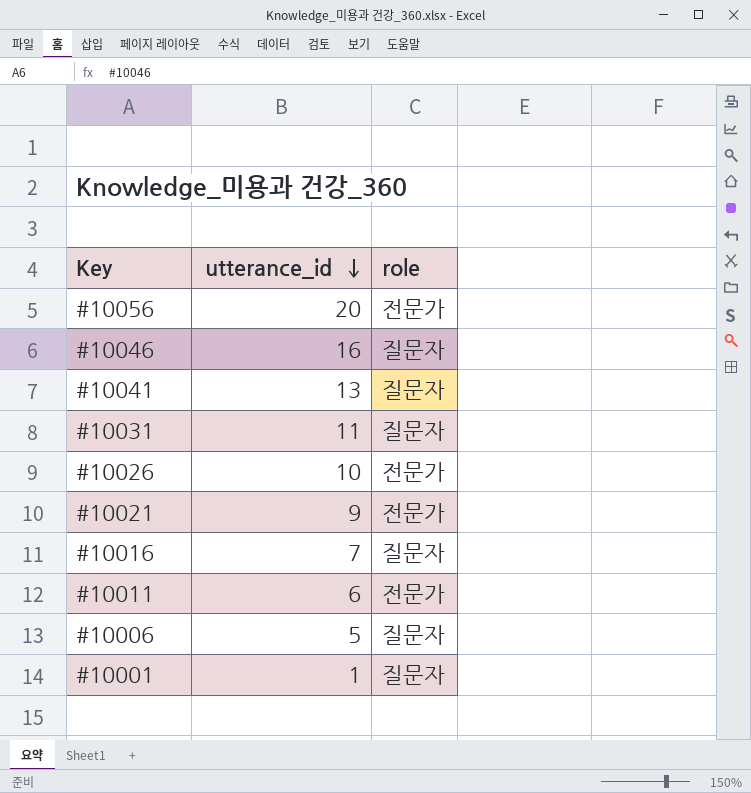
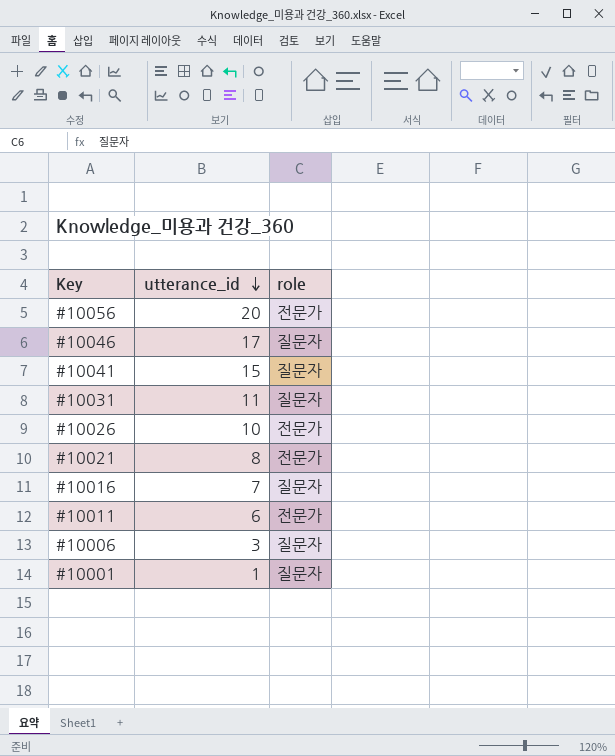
#10046 | utterance_id: 16 -> 17
#10041 | utterance_id: 13 -> 15
#10021 | utterance_id: 9 -> 8
#10006 | utterance_id: 5 -> 3

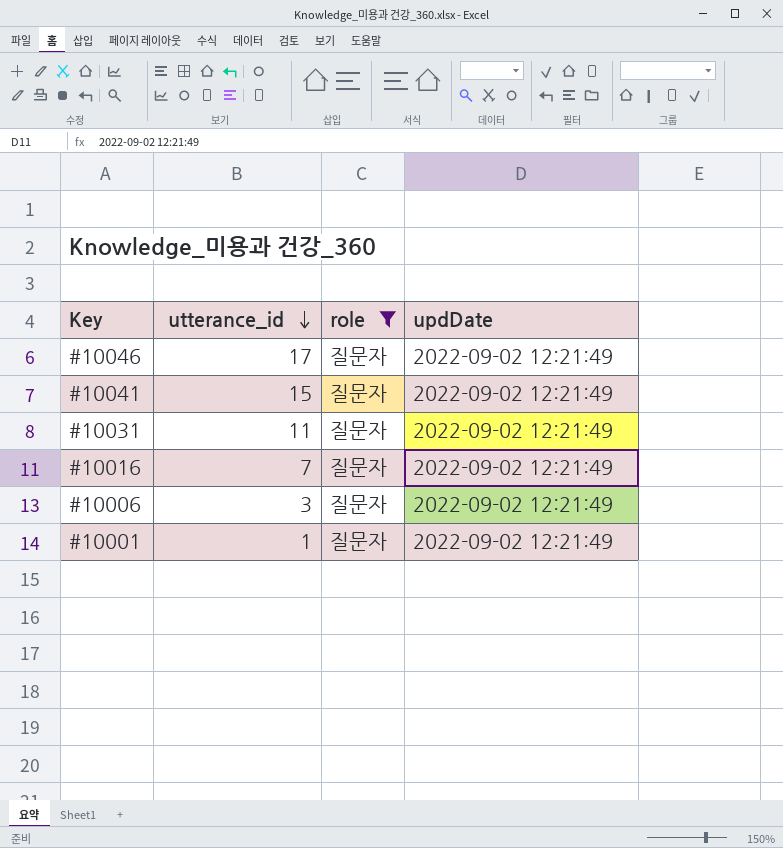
filter: none -> role = 질문자
column updDate | position: none -> 4

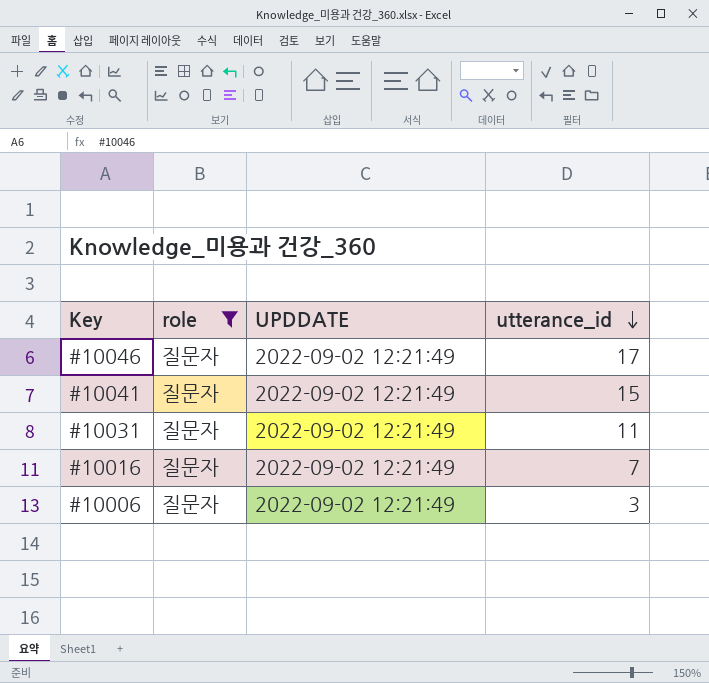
column name: updDate -> UPDDATE
column utterance_id | position: 2 -> 4
row #10001: 1 | 질문자 | 2022-09-02 12:21:49 -> none

